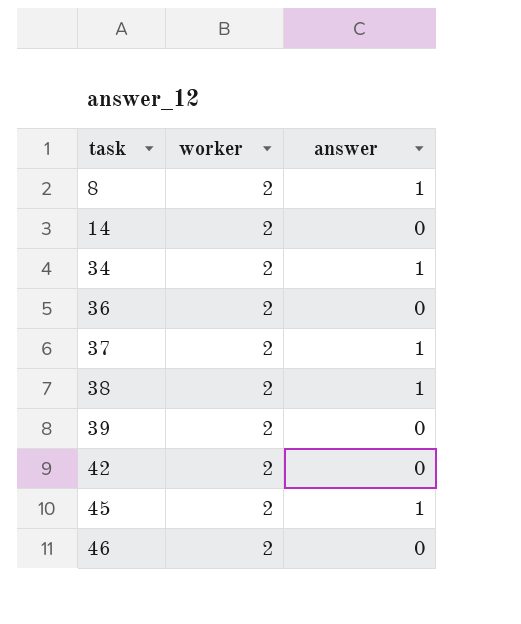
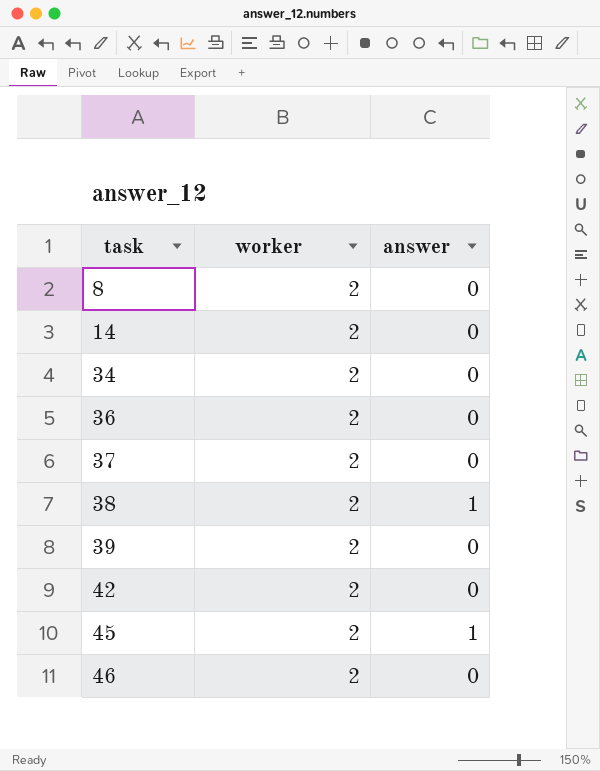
8 | answer: 1 -> 0
34 | answer: 1 -> 0
37 | answer: 1 -> 0

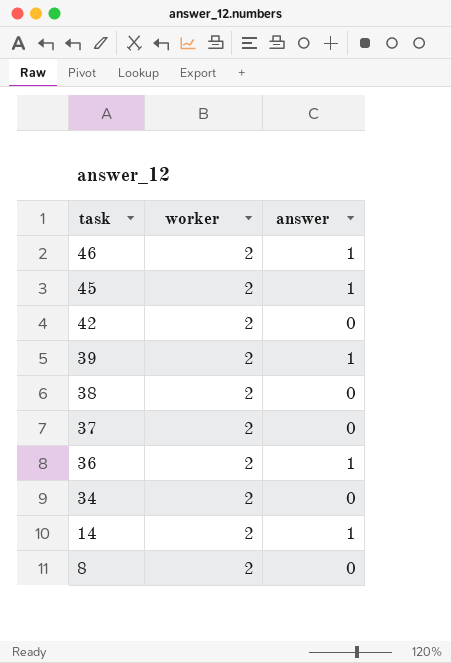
row order: task ascending -> task descending
46 | answer: 0 -> 1
39 | answer: 0 -> 1
38 | answer: 1 -> 0
36 | answer: 0 -> 1
14 | answer: 0 -> 1

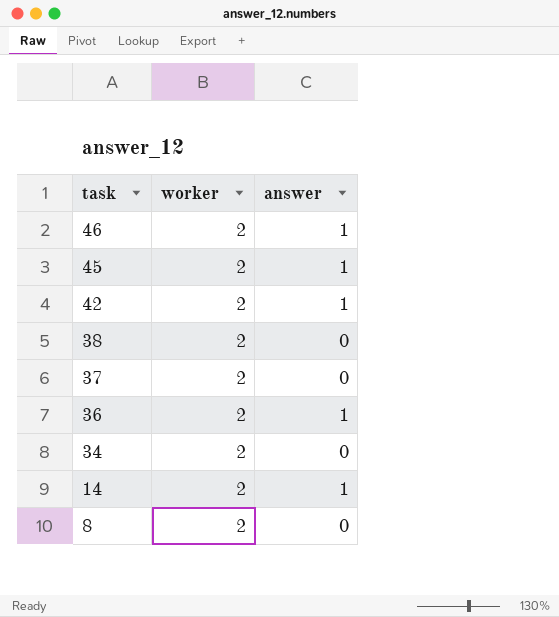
row 39: 2 | 1 -> none
42 | answer: 0 -> 1

